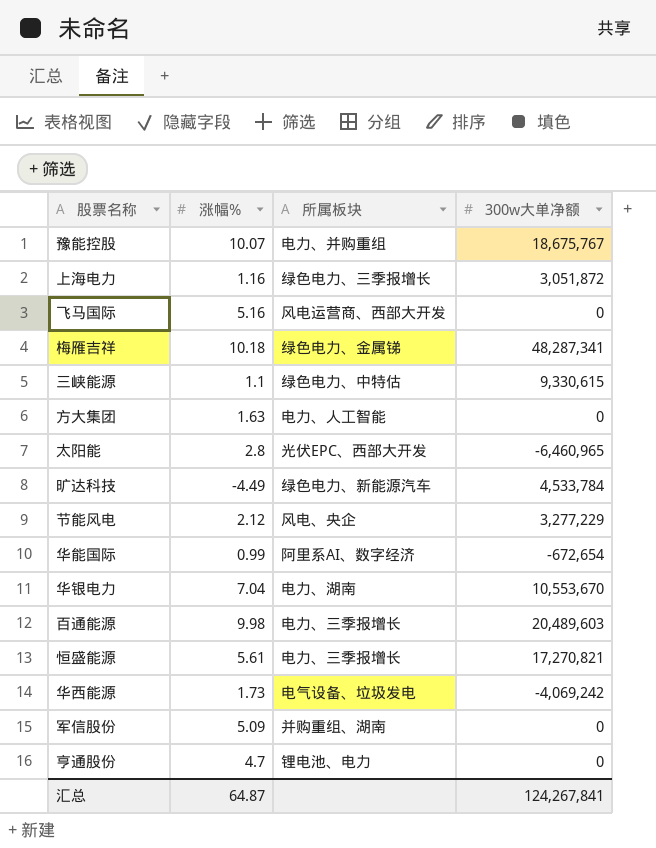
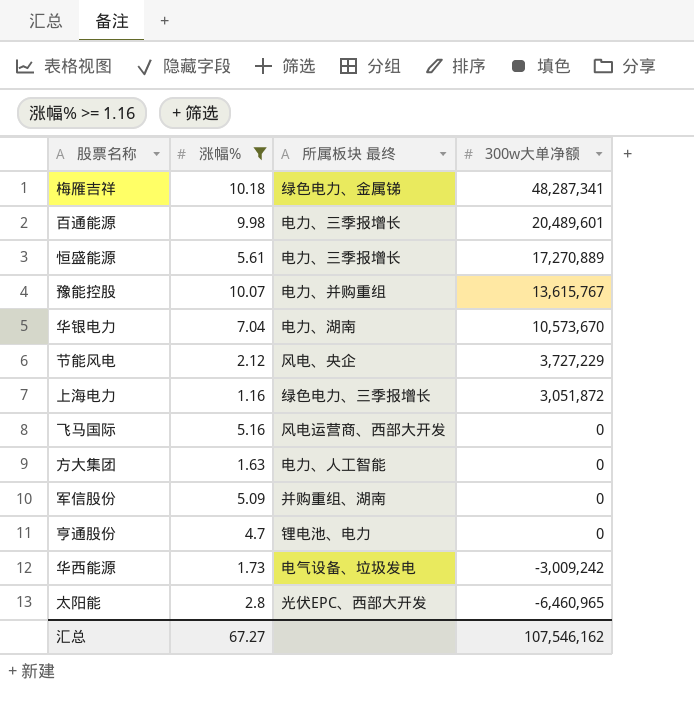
filter: none -> 涨幅% >= 1.16
row order: none -> 300w大单净额 descending
column name: 所属板块 -> 所属板块 最终
百通能源 | 300w大单净额: 20,489,603 -> 20,489,601
恒盛能源 | 300w大单净额: 17,270,821 -> 17,270,889
豫能控股 | 300w大单净额: 18,675,767 -> 13,615,767
华银电力 | 300w大单净额: 10,553,670 -> 10,573,670
节能风电 | 300w大单净额: 3,277,229 -> 3,727,229
华西能源 | 300w大单净额: -4,069,242 -> -3,009,242
汇总 | 涨幅%: 64.87 -> 67.27
汇总 | 300w大单净额: 124,267,841 -> 107,546,162

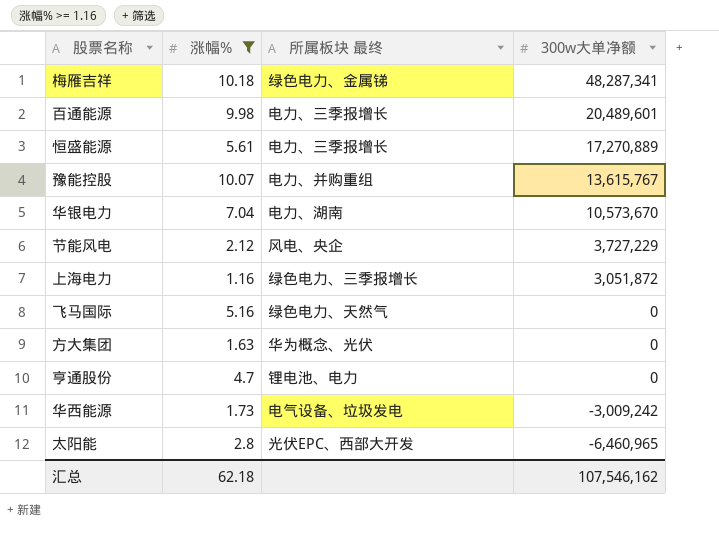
row 军信股份: 5.09 | 并购重组、湖南 | 0 -> none
飞马国际 | 所属板块 最终: 风电运营商、西部大开发 -> 绿色电力、天然气
方大集团 | 所属板块 最终: 电力、人工智能 -> 华为概念、光伏
汇总 | 涨幅%: 67.27 -> 62.18

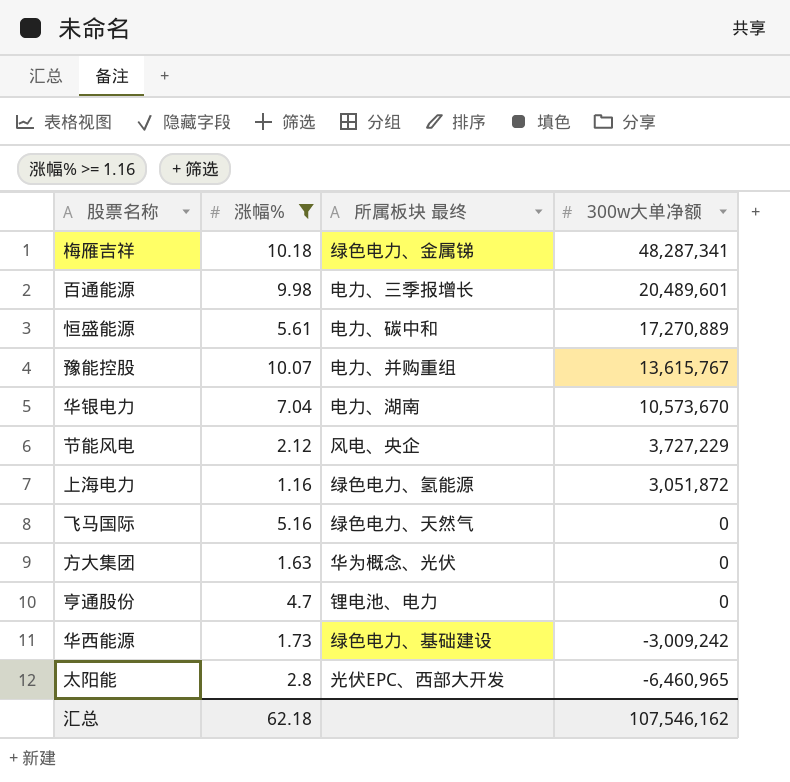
恒盛能源 | 所属板块 最终: 电力、三季报增长 -> 电力、碳中和
上海电力 | 所属板块 最终: 绿色电力、三季报增长 -> 绿色电力、氢能源
华西能源 | 所属板块 最终: 电气设备、垃圾发电 -> 绿色电力、基础建设

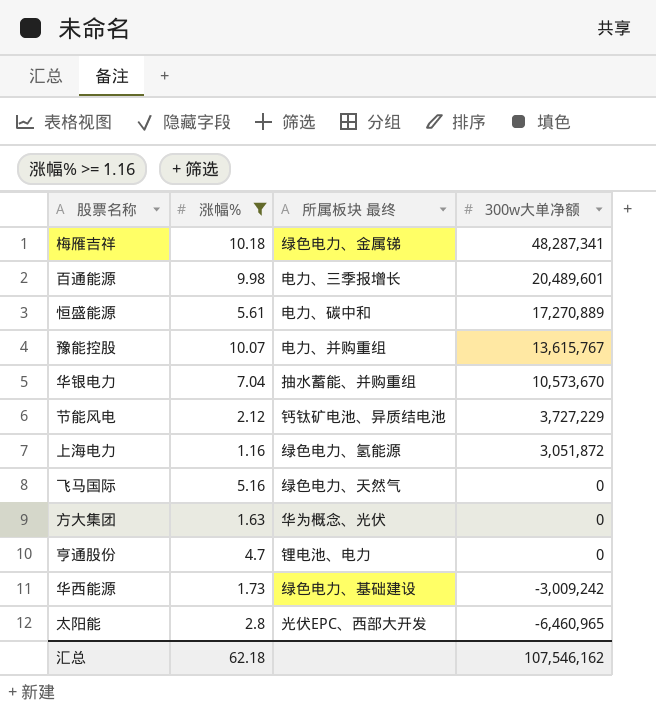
华银电力 | 所属板块 最终: 电力、湖南 -> 抽水蓄能、并购重组
节能风电 | 所属板块 最终: 风电、央企 -> 钙钛矿电池、异质结电池

